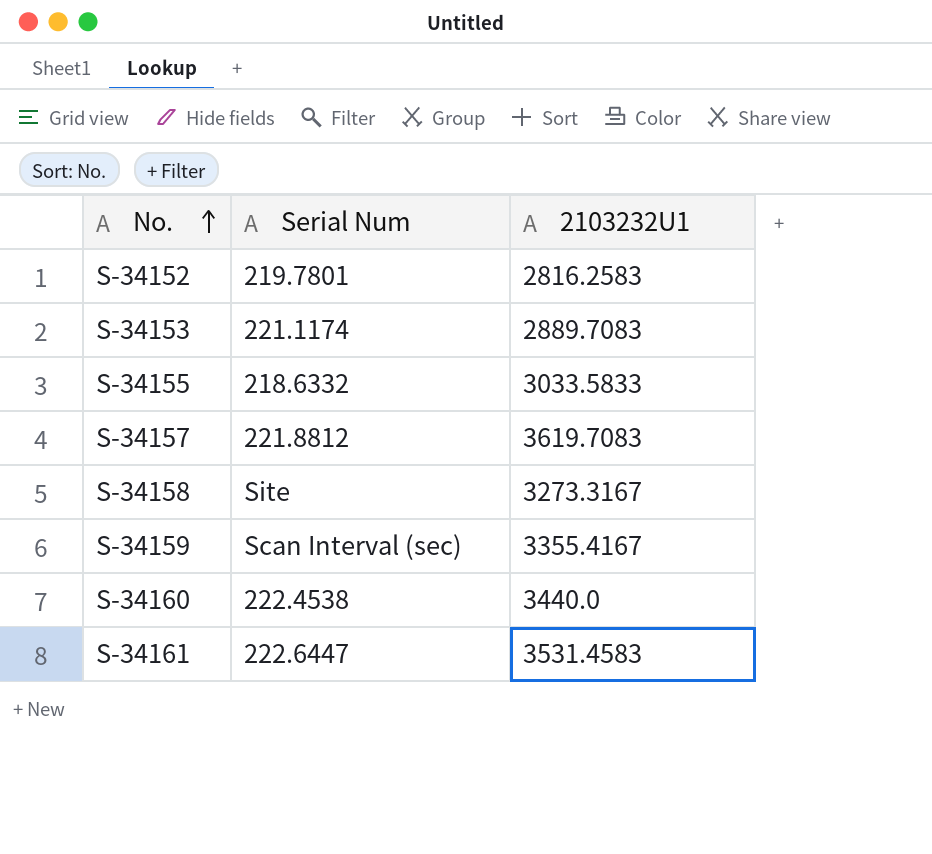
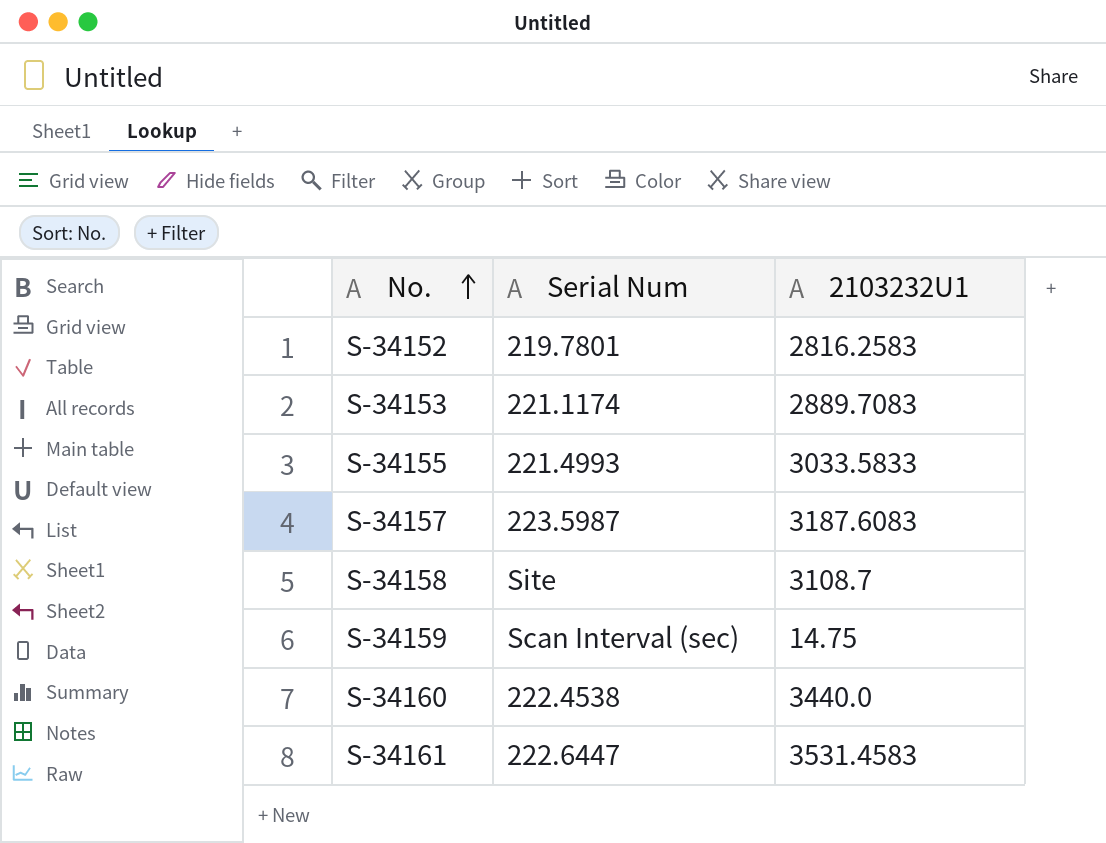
S-34155 | Serial Num: 218.6332 -> 221.4993
S-34157 | Serial Num: 221.8812 -> 223.5987
S-34157 | 2103232U1: 3619.7083 -> 3187.6083
S-34158 | 2103232U1: 3273.3167 -> 3108.7
S-34159 | 2103232U1: 3355.4167 -> 14.75

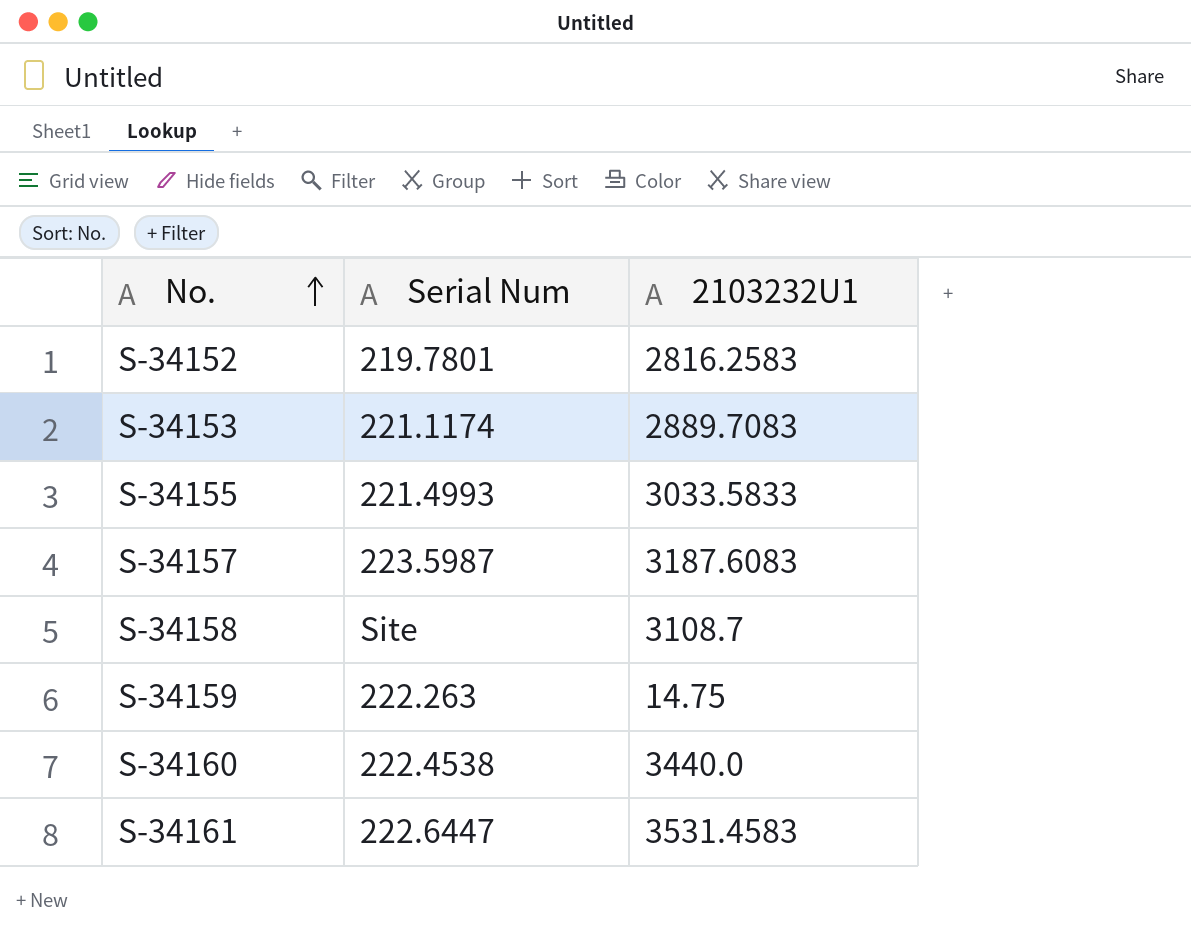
S-34159 | Serial Num: Scan Interval (sec) -> 222.263

